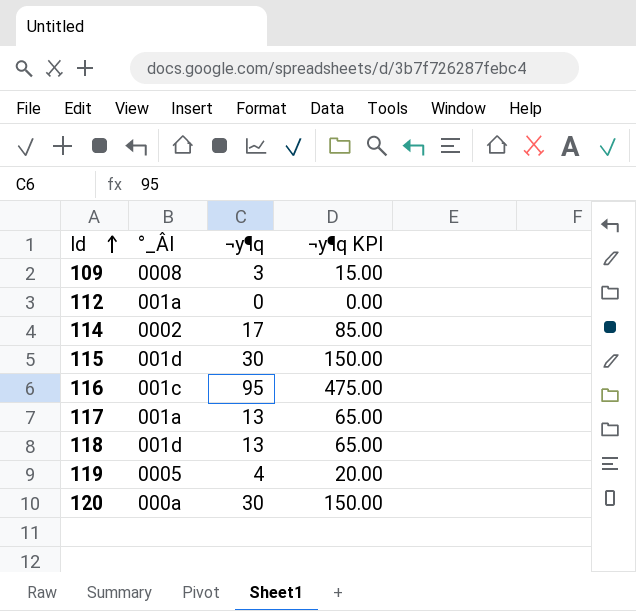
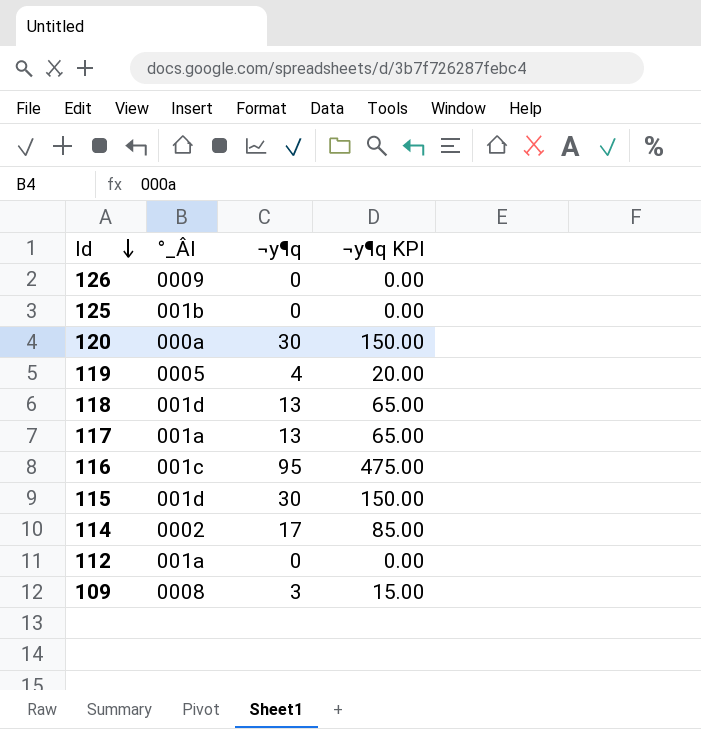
row order: Id ascending -> Id descending
row 126: none -> 0009 | 0 | 0.00
row 125: none -> 001b | 0 | 0.00

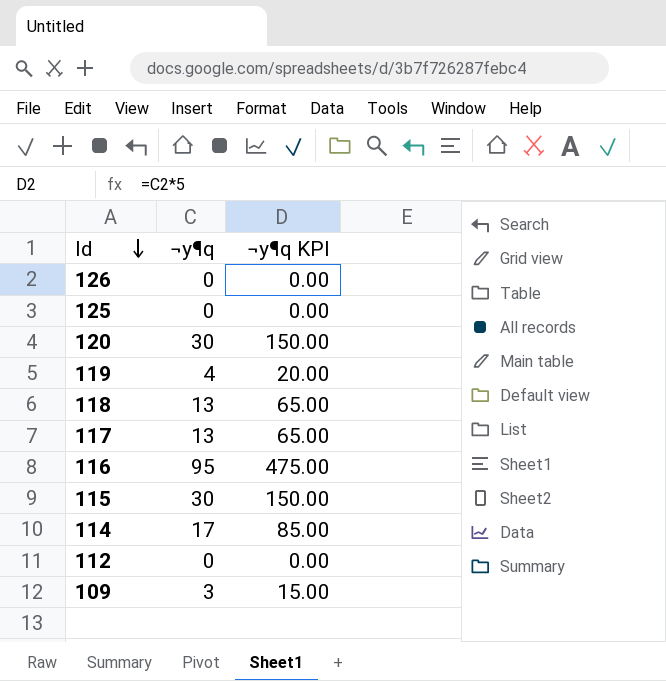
column °_ÂI | position: 2 -> none

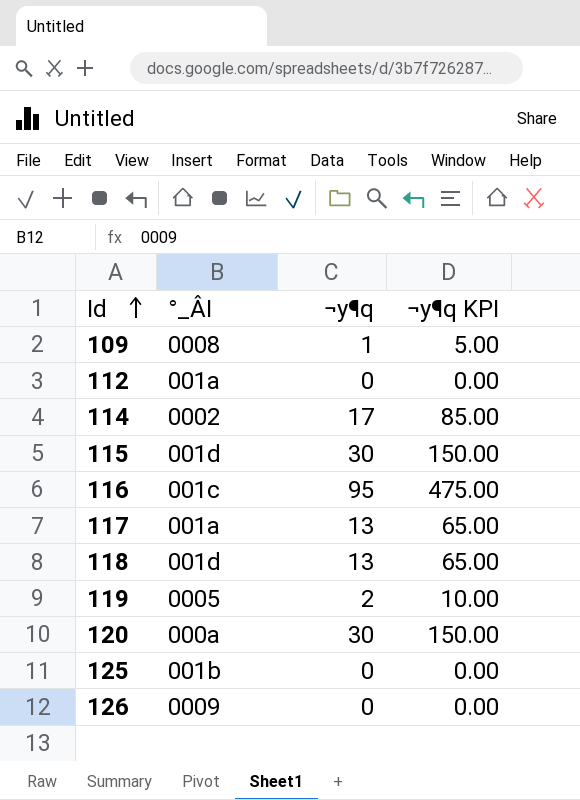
row order: Id descending -> Id ascending
column °_ÂI | position: none -> 2
109 | ¬y¶q: 3 -> 1
109 | ¬y¶q KPI: 15.00 -> 5.00
119 | ¬y¶q: 4 -> 2
119 | ¬y¶q KPI: 20.00 -> 10.00

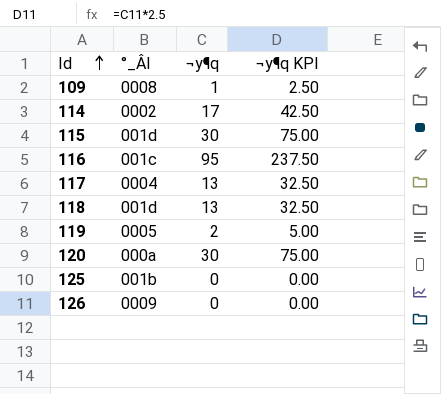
column ¬y¶q KPI | formula: [¬y¶q] * 5 -> [¬y¶q] * 2.5
row 112: 001a | 0 | 0.00 -> none
117 | °_ÂI: 001a -> 0004

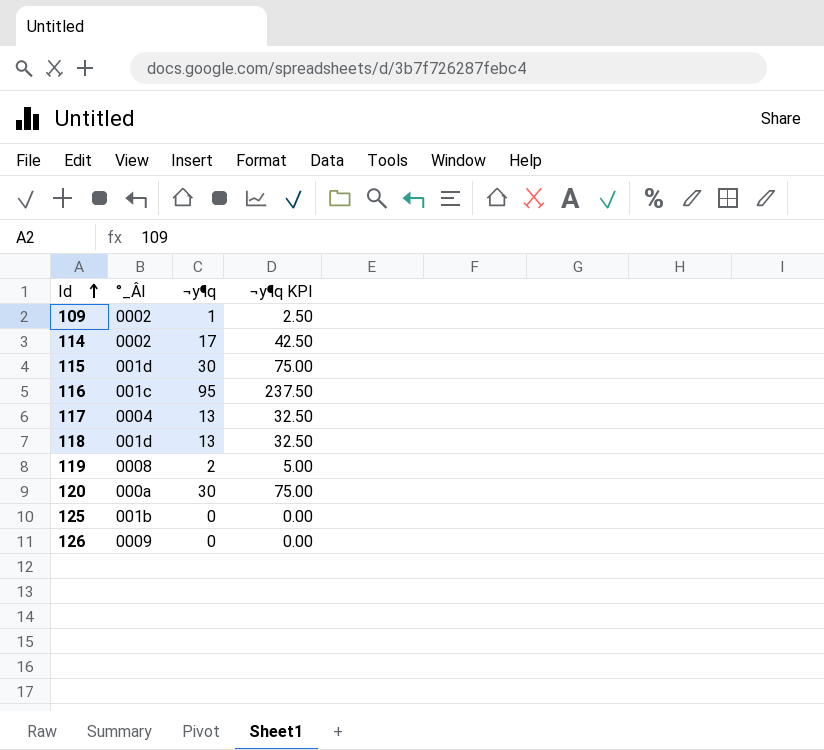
109 | °_ÂI: 0008 -> 0002
119 | °_ÂI: 0005 -> 0008

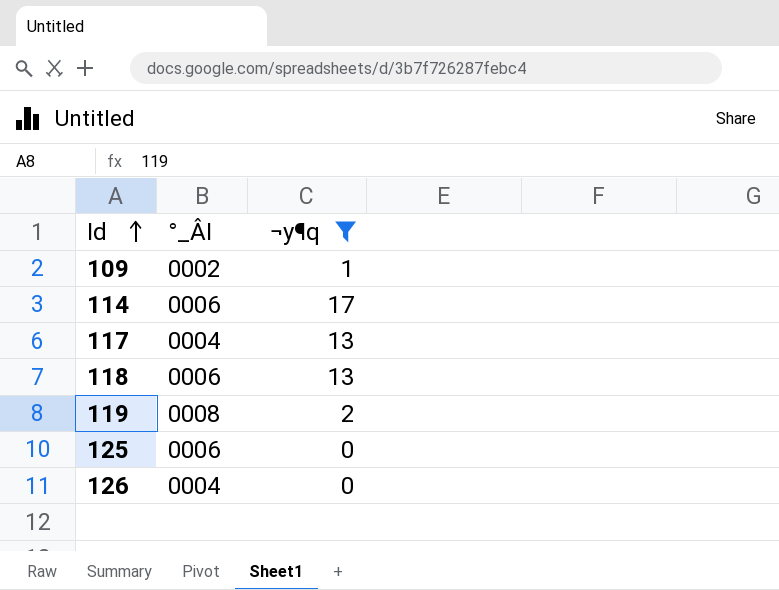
filter: none -> ¬y¶q <= 17
column ¬y¶q KPI | formula: [¬y¶q] * 2.5 -> none
114 | °_ÂI: 0002 -> 0006
118 | °_ÂI: 001d -> 0006
125 | °_ÂI: 001b -> 0006
126 | °_ÂI: 0009 -> 0004

